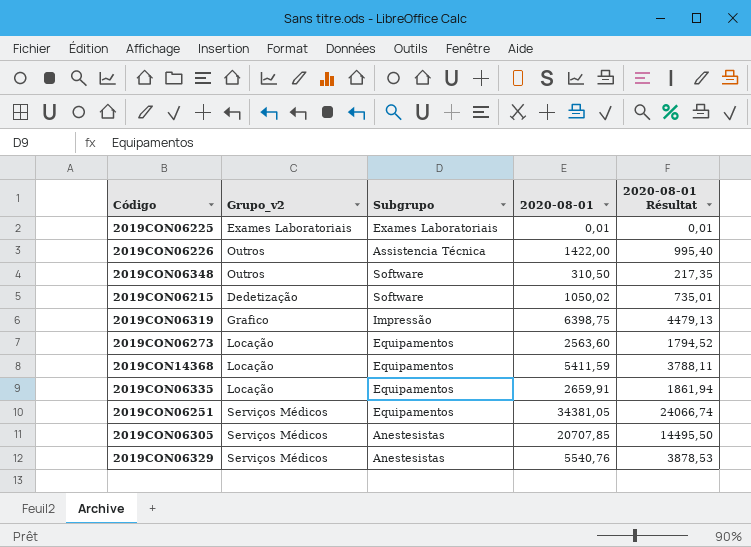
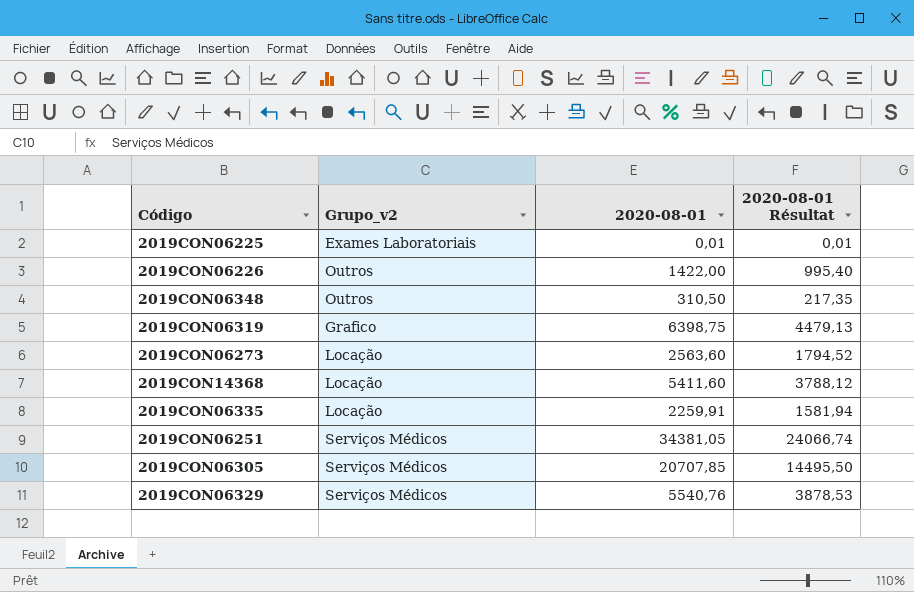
column Subgrupo | position: 3 -> none
row 2019CON06215: Dedetização | Software | 1050,02 | 735,01 -> none
2019CON14368 | 2020-08-01: 5411,59 -> 5411,60
2019CON14368 | 2020-08-01 Résultat: 3788,11 -> 3788,12
2019CON06335 | 2020-08-01: 2659,91 -> 2259,91
2019CON06335 | 2020-08-01 Résultat: 1861,94 -> 1581,94

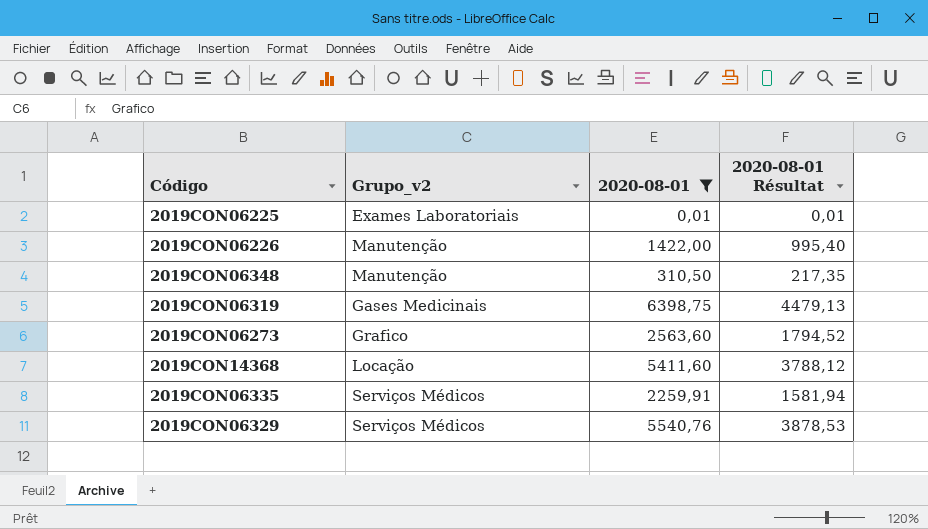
filter: none -> 2020-08-01 <= 6398,75
2019CON06226 | Grupo_v2: Outros -> Manutenção
2019CON06348 | Grupo_v2: Outros -> Manutenção
2019CON06319 | Grupo_v2: Grafico -> Gases Medicinais
2019CON06273 | Grupo_v2: Locação -> Grafico
2019CON06335 | Grupo_v2: Locação -> Serviços Médicos

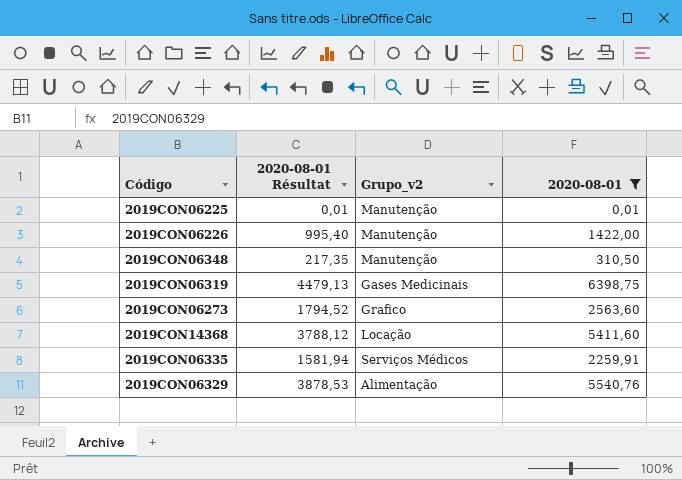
column 2020-08-01 Résultat | position: 4 -> 2
2019CON06225 | Grupo_v2: Exames Laboratoriais -> Manutenção
2019CON06329 | Grupo_v2: Serviços Médicos -> Alimentação

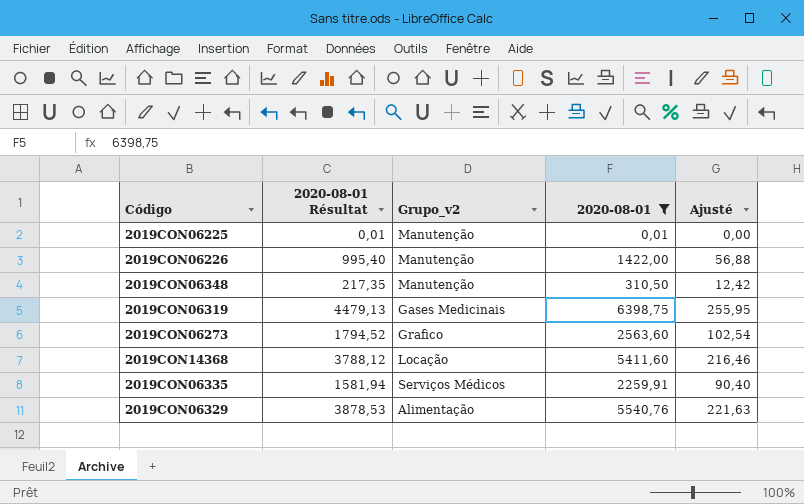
column Ajusté | formula: none -> [2020-08-01] * 0,04

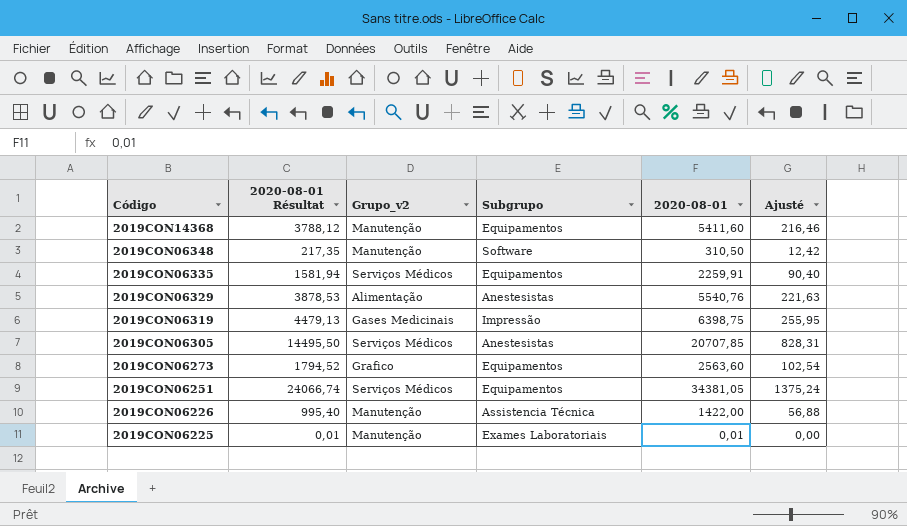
filter: 2020-08-01 <= 6398,75 -> none
row order: none -> Código descending
column Subgrupo | position: none -> 4
2019CON14368 | Grupo_v2: Locação -> Manutenção

